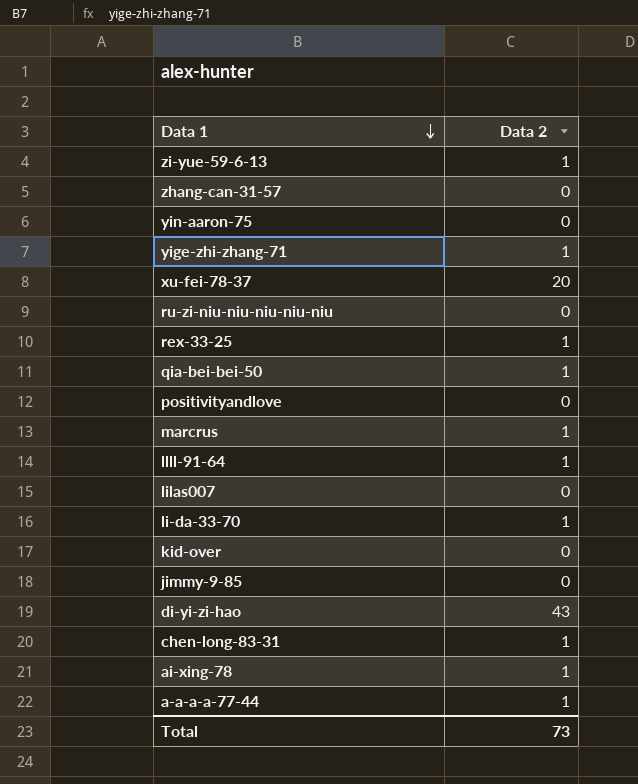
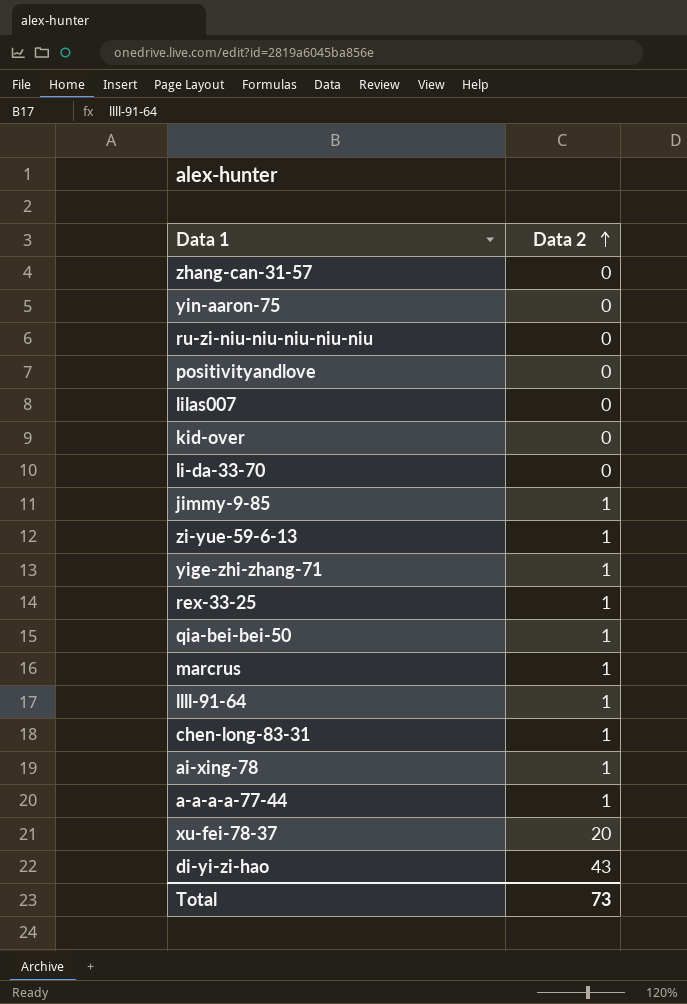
row order: Data 1 descending -> Data 2 ascending
li-da-33-70 | Data 2: 1 -> 0
jimmy-9-85 | Data 2: 0 -> 1

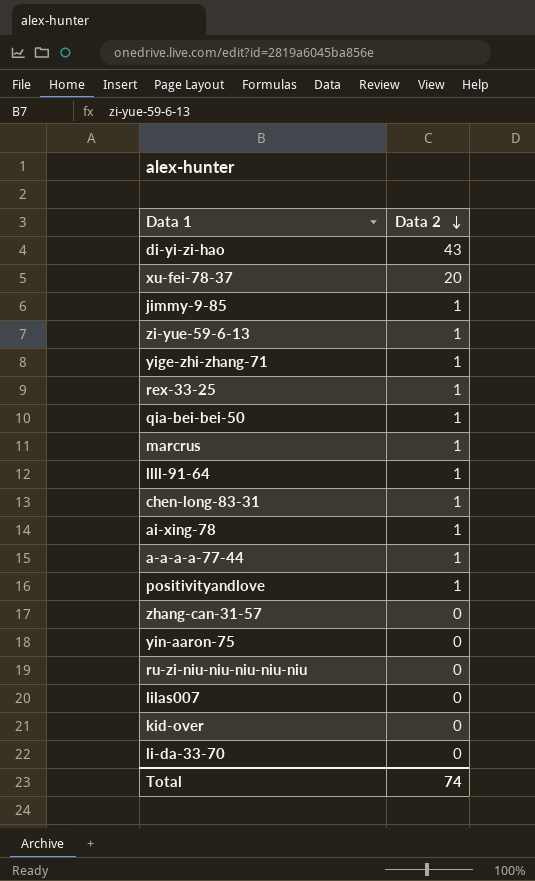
row order: Data 2 ascending -> Data 2 descending
positivityandlove | Data 2: 0 -> 1
Total | Data 2: 73 -> 74

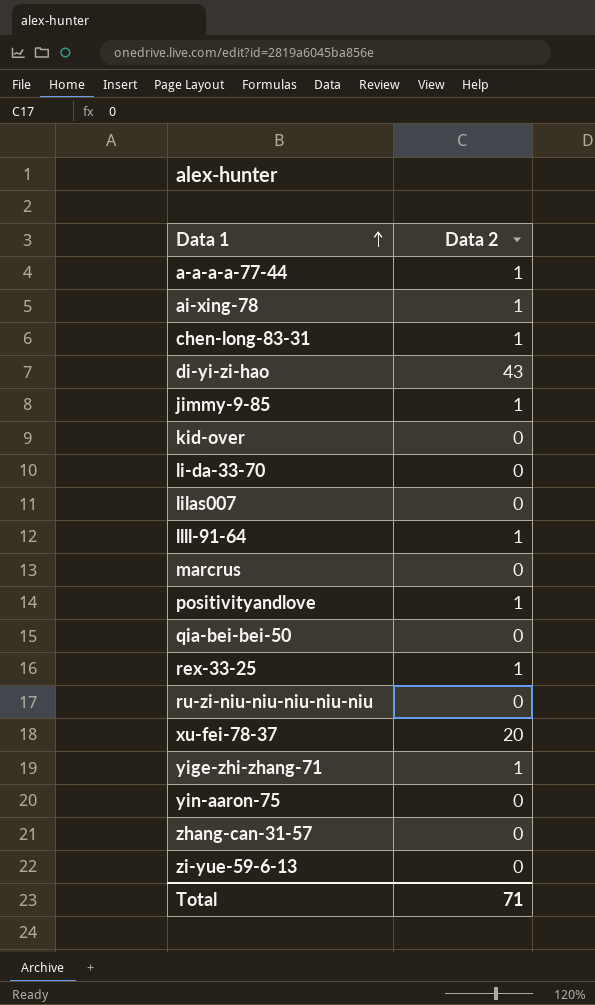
row order: Data 2 descending -> Data 1 ascending
marcrus | Data 2: 1 -> 0
qia-bei-bei-50 | Data 2: 1 -> 0
zi-yue-59-6-13 | Data 2: 1 -> 0
Total | Data 2: 74 -> 71

